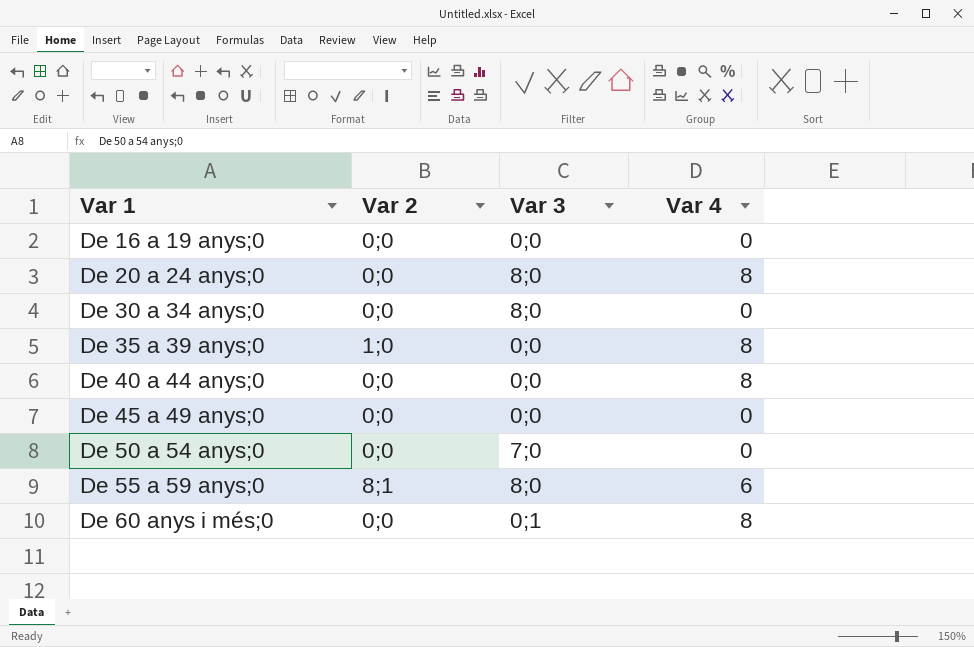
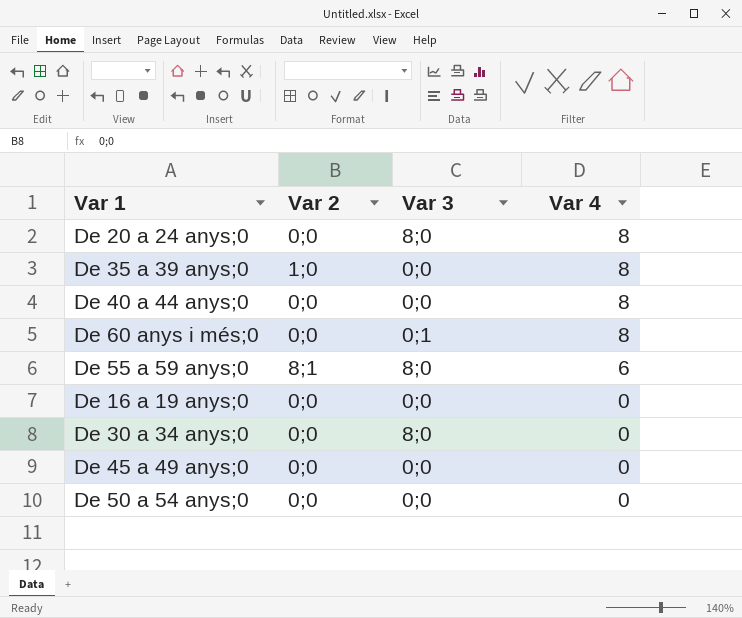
row order: Var 1 ascending -> Var 4 descending
De 50 a 54 anys;0 | Var 3: 7;0 -> 0;0

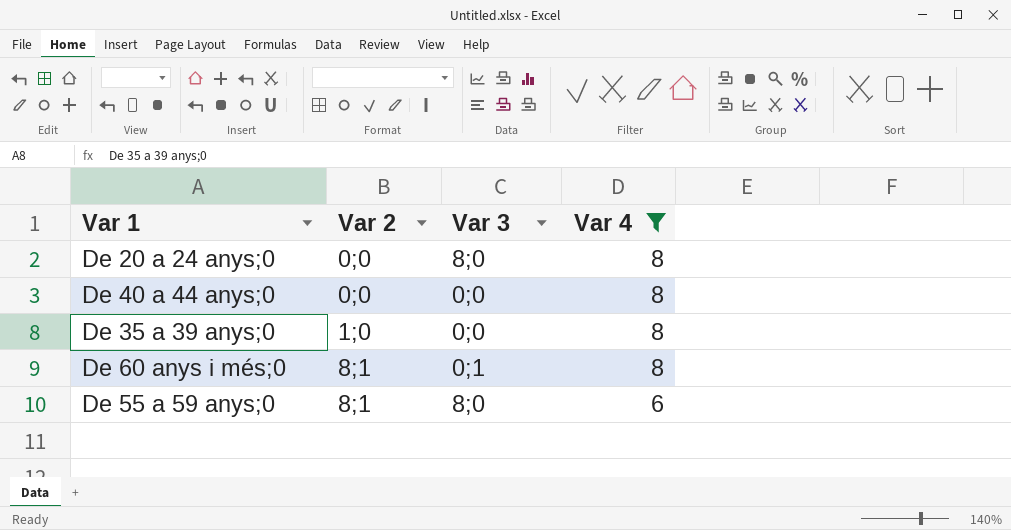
filter: none -> Var 4 != 0
row order: Var 4 descending -> Var 2 ascending
De 60 anys i més;0 | Var 2: 0;0 -> 8;1

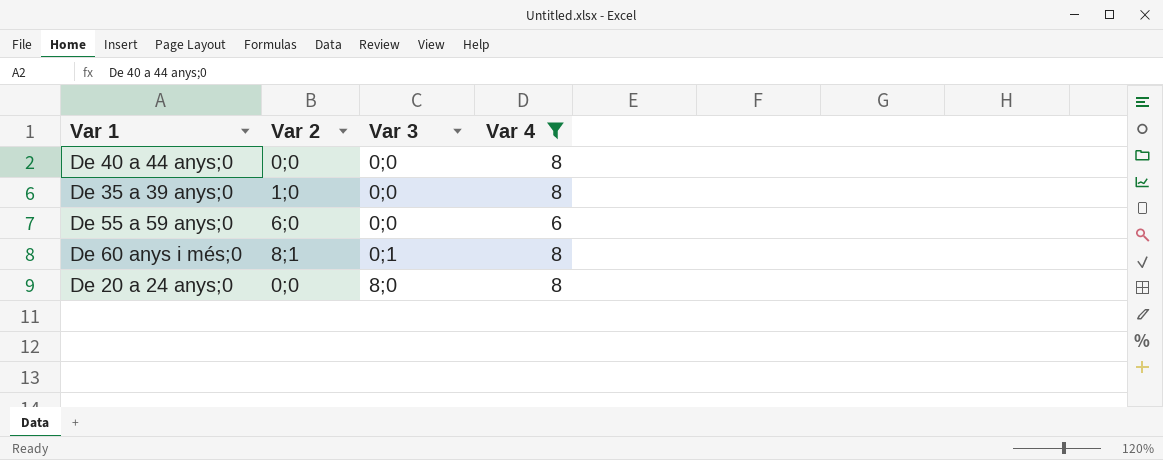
row order: Var 2 ascending -> Var 3 ascending
De 55 a 59 anys;0 | Var 2: 8;1 -> 6;0
De 55 a 59 anys;0 | Var 3: 8;0 -> 0;0

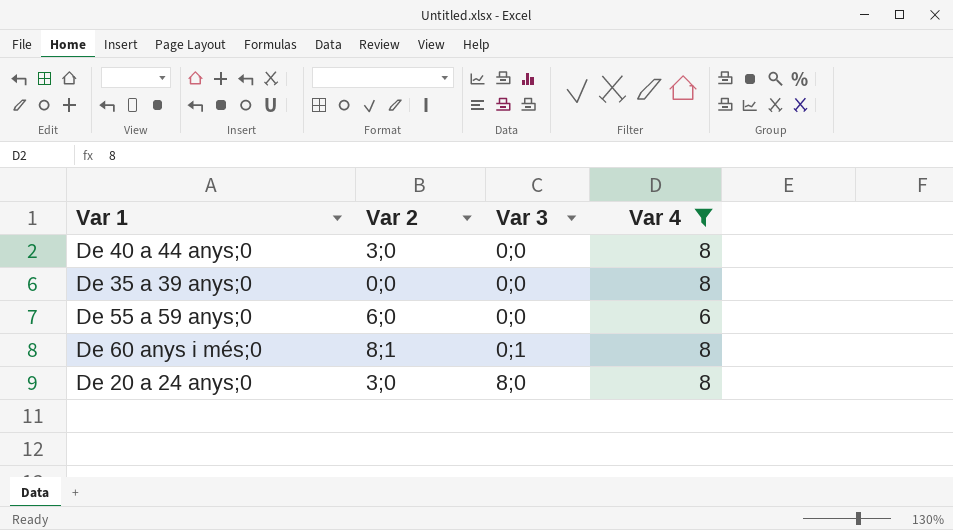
De 40 a 44 anys;0 | Var 2: 0;0 -> 3;0
De 35 a 39 anys;0 | Var 2: 1;0 -> 0;0
De 20 a 24 anys;0 | Var 2: 0;0 -> 3;0

